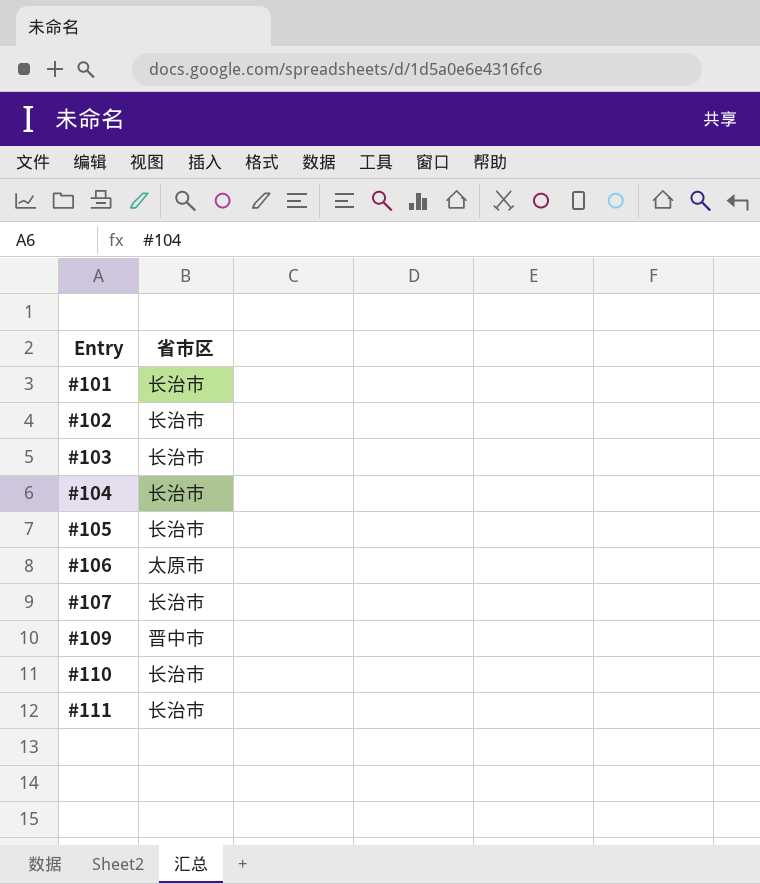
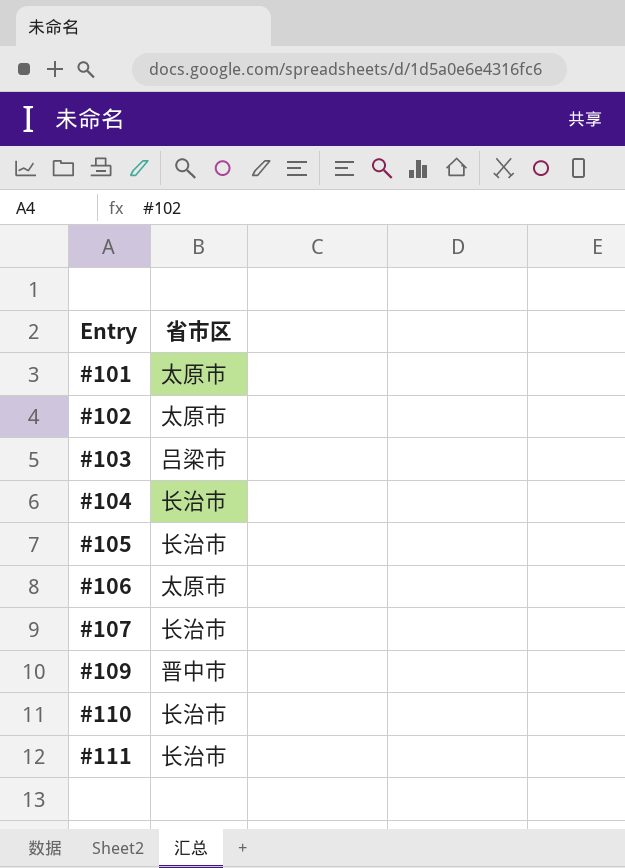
#101 | 省市区: 长治市 -> 太原市
#102 | 省市区: 长治市 -> 太原市
#103 | 省市区: 长治市 -> 吕梁市

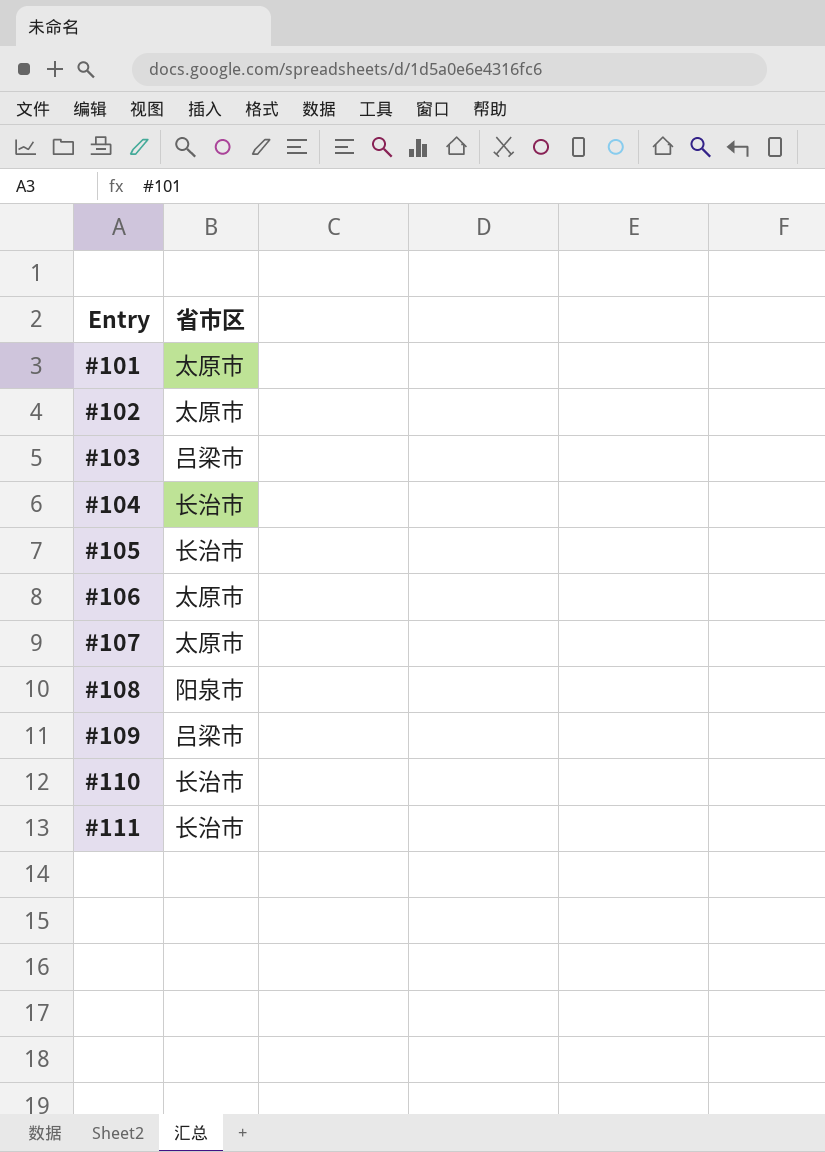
#107 | 省市区: 长治市 -> 太原市
row #108: none -> 阳泉市
#109 | 省市区: 晋中市 -> 吕梁市

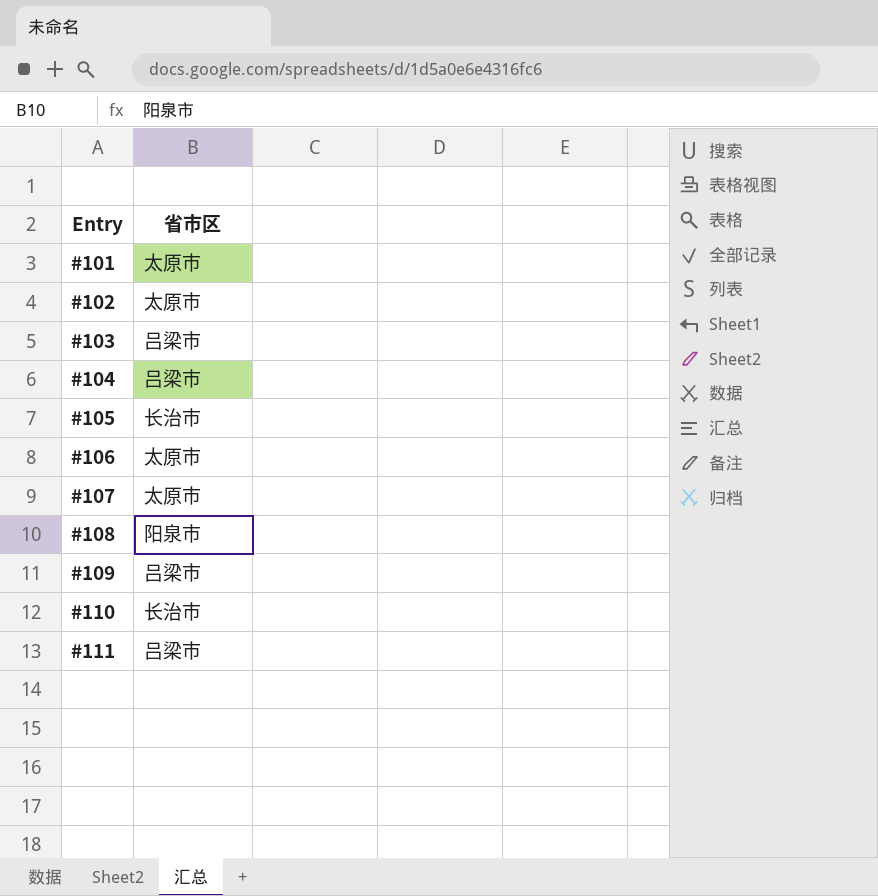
#104 | 省市区: 长治市 -> 吕梁市
#111 | 省市区: 长治市 -> 吕梁市

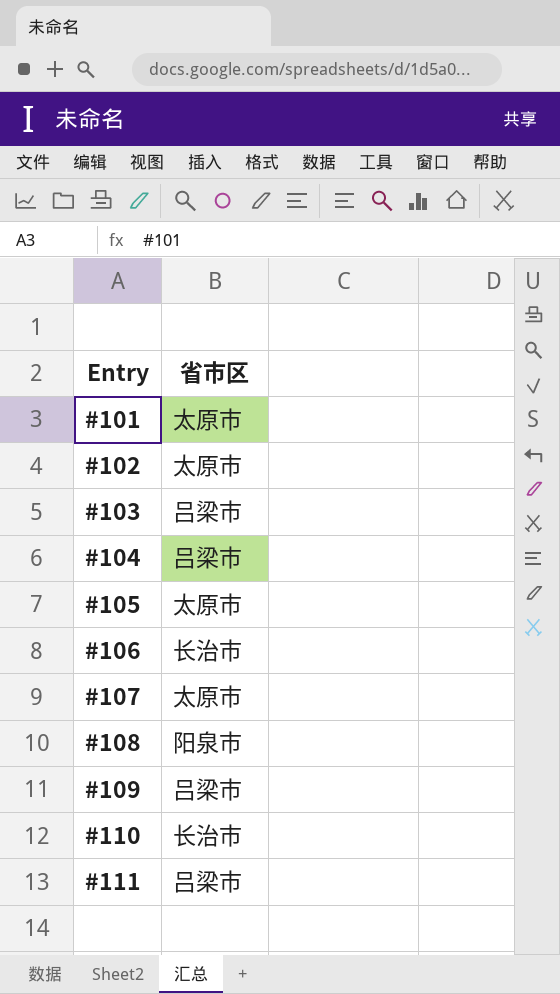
#105 | 省市区: 长治市 -> 太原市
#106 | 省市区: 太原市 -> 长治市

